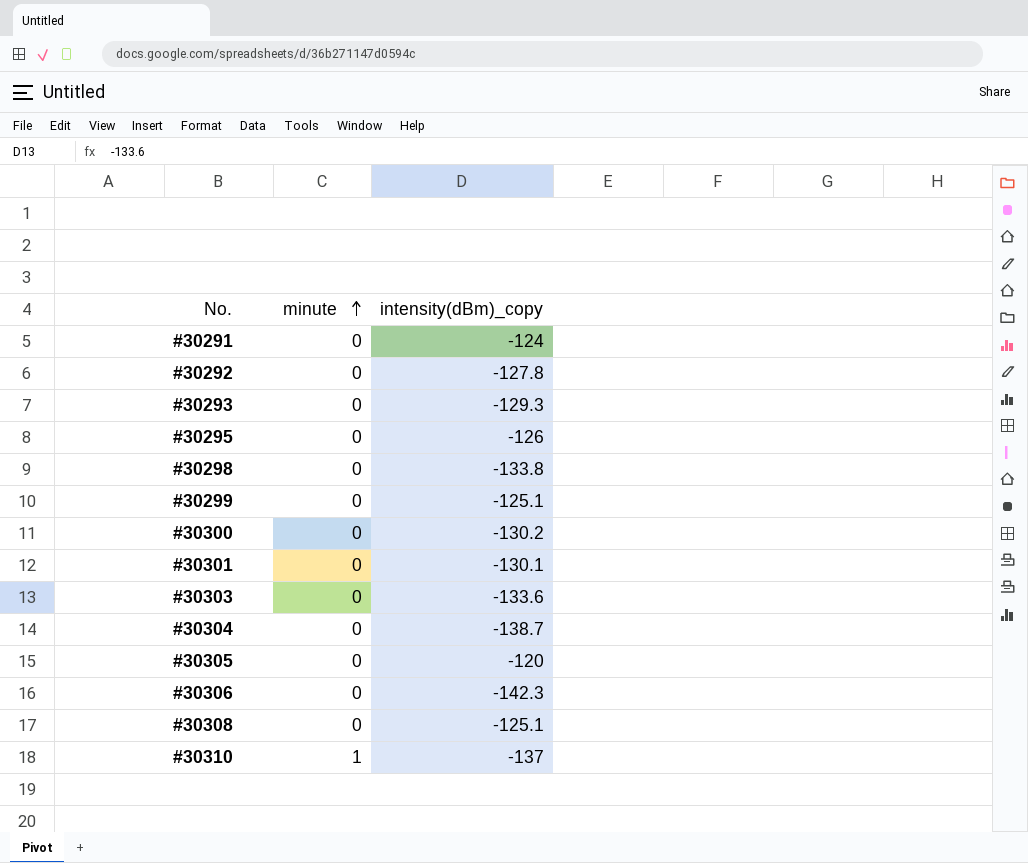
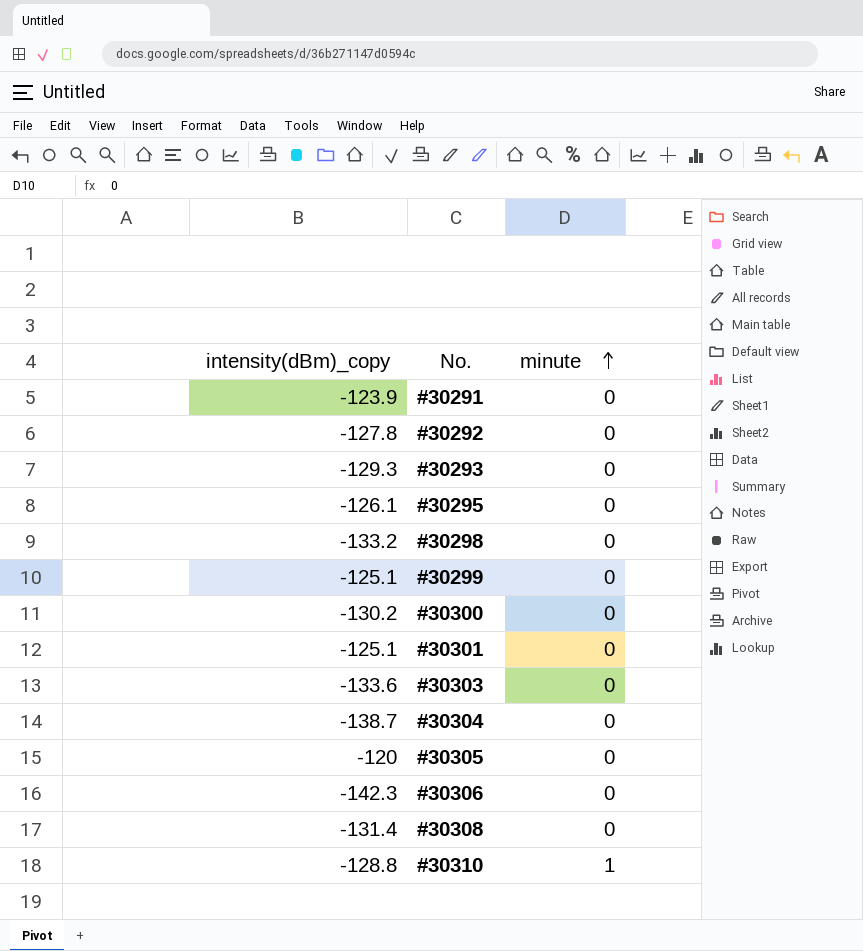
column intensity(dBm)_copy | position: 3 -> 1
#30291 | intensity(dBm)_copy: -124 -> -123.9
#30295 | intensity(dBm)_copy: -126 -> -126.1
#30298 | intensity(dBm)_copy: -133.8 -> -133.2
#30301 | intensity(dBm)_copy: -130.1 -> -125.1
#30308 | intensity(dBm)_copy: -125.1 -> -131.4
#30310 | intensity(dBm)_copy: -137 -> -128.8

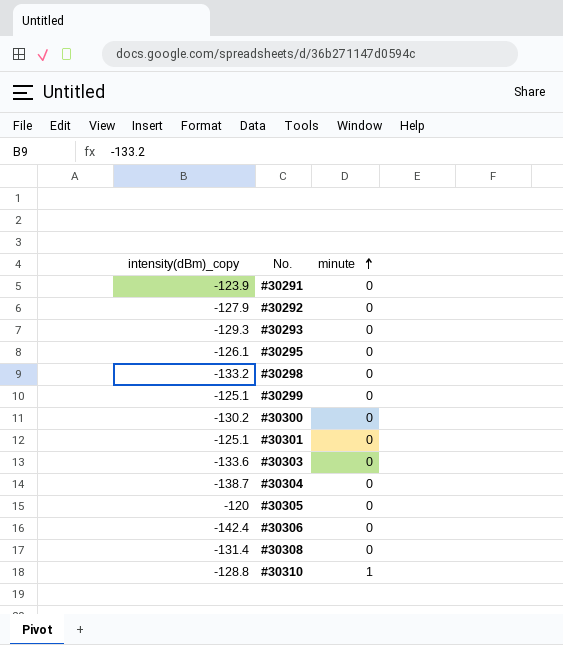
#30292 | intensity(dBm)_copy: -127.8 -> -127.9
#30306 | intensity(dBm)_copy: -142.3 -> -142.4

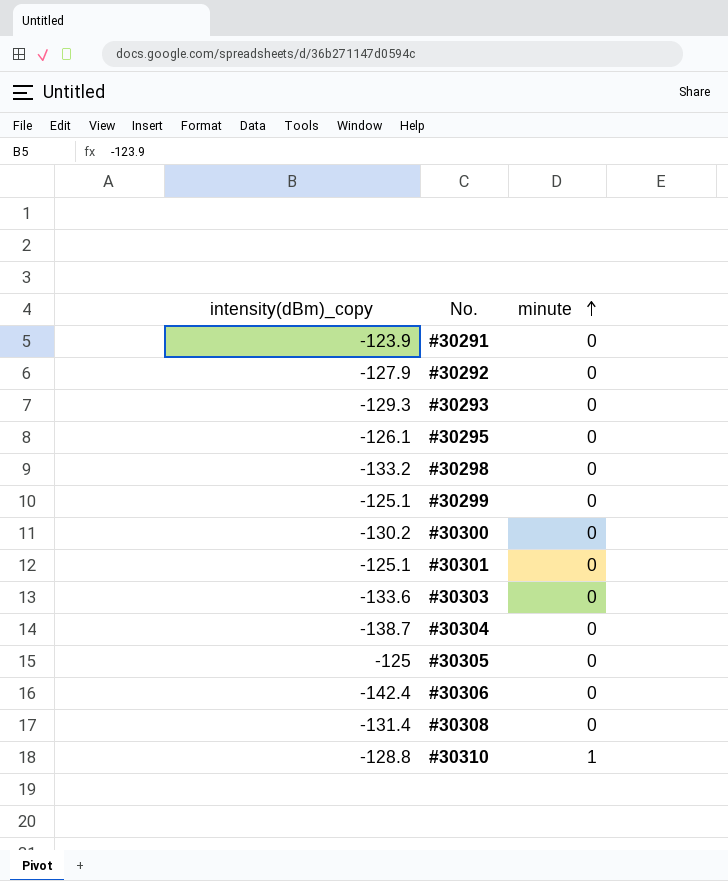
#30305 | intensity(dBm)_copy: -120 -> -125

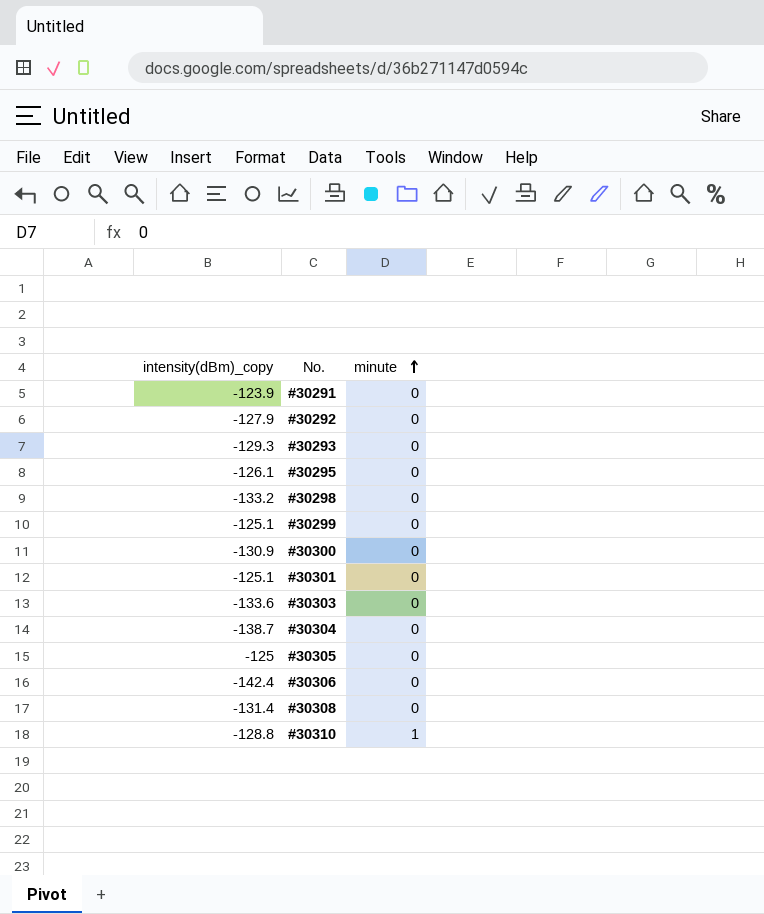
#30300 | intensity(dBm)_copy: -130.2 -> -130.9

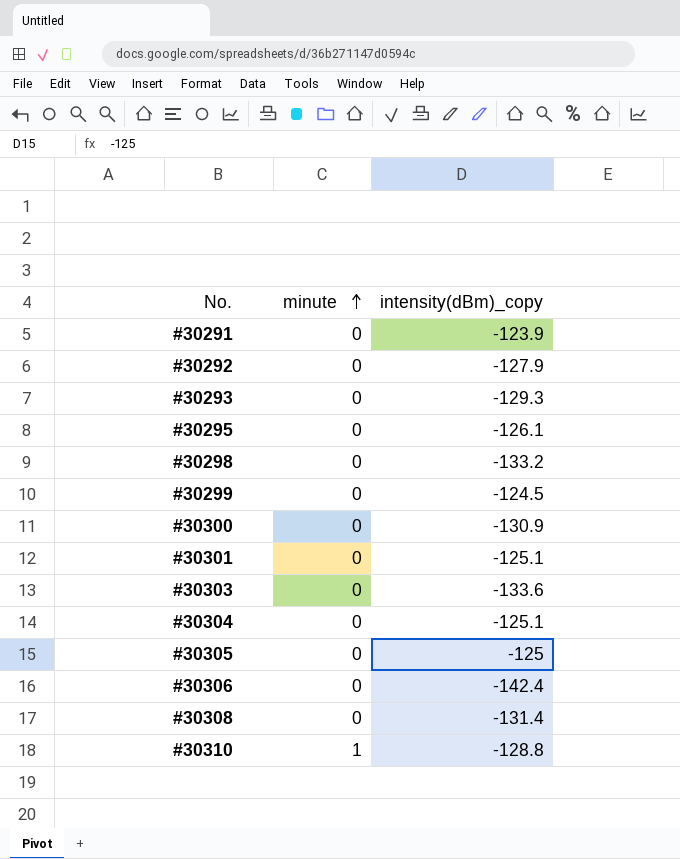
column intensity(dBm)_copy | position: 1 -> 3
#30299 | intensity(dBm)_copy: -125.1 -> -124.5
#30304 | intensity(dBm)_copy: -138.7 -> -125.1

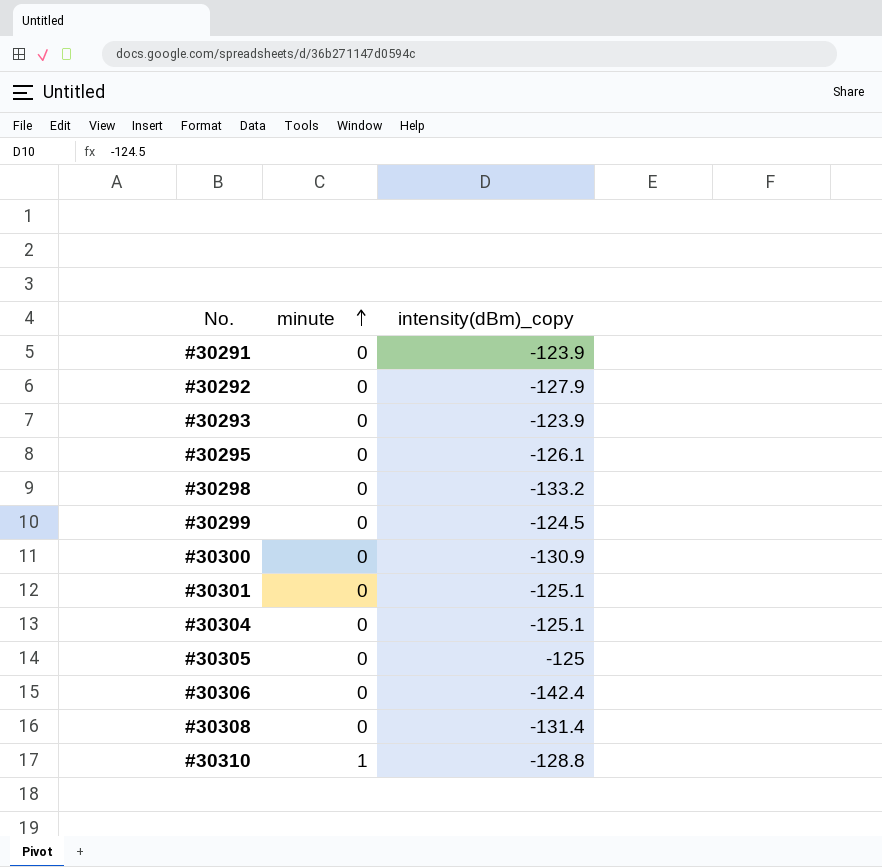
row #30303: 0 | -133.6 -> none
#30293 | intensity(dBm)_copy: -129.3 -> -123.9

